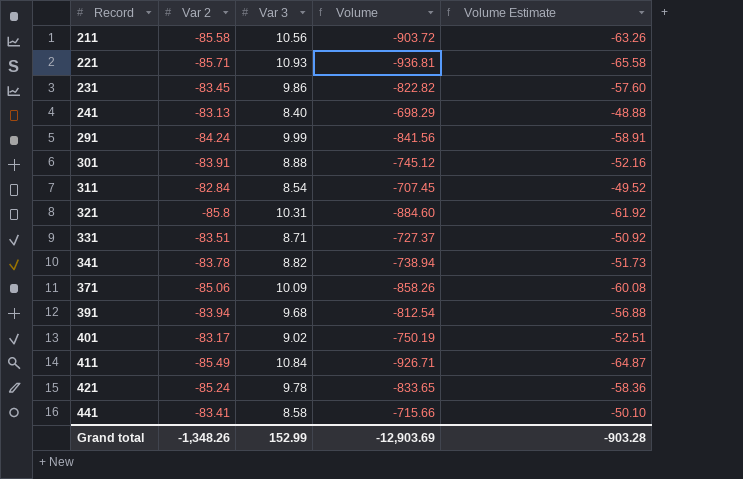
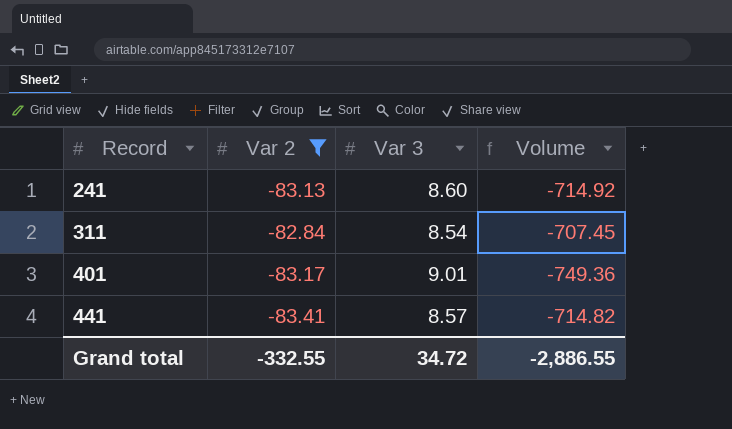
filter: none -> Var 2 >= -83.41
column Volume Estimate | formula: [Volume] * 0.07 -> none
241 | Var 3: 8.40 -> 8.60
241 | Volume: -698.29 -> -714.92
401 | Var 3: 9.02 -> 9.01
401 | Volume: -750.19 -> -749.36
441 | Var 3: 8.58 -> 8.57
441 | Volume: -715.66 -> -714.82
Grand total | Var 2: -1,348.26 -> -332.55
Grand total | Var 3: 152.99 -> 34.72
Grand total | Volume: -12,903.69 -> -2,886.55

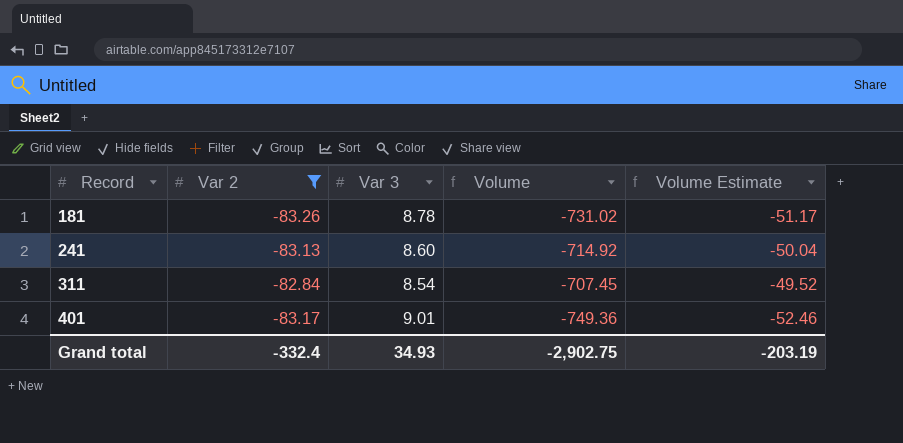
column Volume Estimate | formula: none -> [Volume] * 0.07
row 441: -83.41 | 8.57 | -714.82 -> none
row 181: none -> -83.26 | 8.78 | -731.02 | -51.17
Grand total | Var 2: -332.55 -> -332.4
Grand total | Var 3: 34.72 -> 34.93
Grand total | Volume: -2,886.55 -> -2,902.75

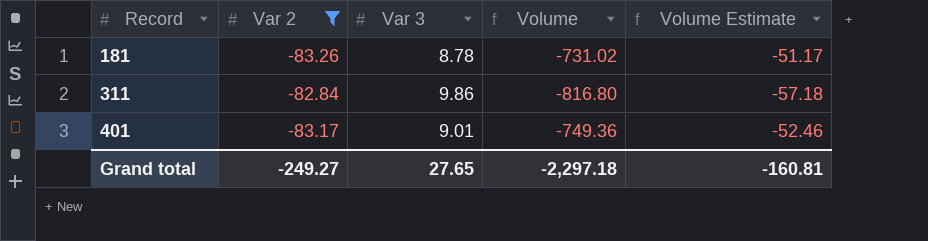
row 241: -83.13 | 8.60 | -714.92 | -50.04 -> none
311 | Var 3: 8.54 -> 9.86
311 | Volume: -707.45 -> -816.80
311 | Volume Estimate: -49.52 -> -57.18
Grand total | Var 2: -332.4 -> -249.27
Grand total | Var 3: 34.93 -> 27.65
Grand total | Volume: -2,902.75 -> -2,297.18
Grand total | Volume Estimate: -203.19 -> -160.81

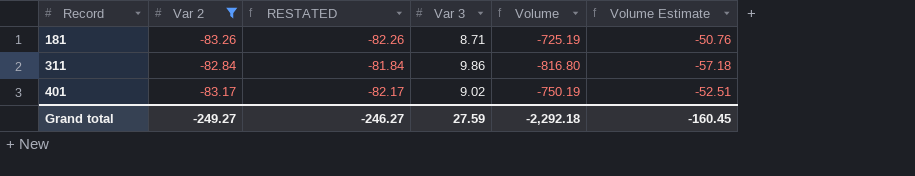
column RESTATED | formula: none -> [Var 2] + 1
181 | Var 3: 8.78 -> 8.71
181 | Volume: -731.02 -> -725.19
181 | Volume Estimate: -51.17 -> -50.76
401 | Var 3: 9.01 -> 9.02
401 | Volume: -749.36 -> -750.19
401 | Volume Estimate: -52.46 -> -52.51
Grand total | Var 3: 27.65 -> 27.59
Grand total | Volume: -2,297.18 -> -2,292.18
Grand total | Volume Estimate: -160.81 -> -160.45

